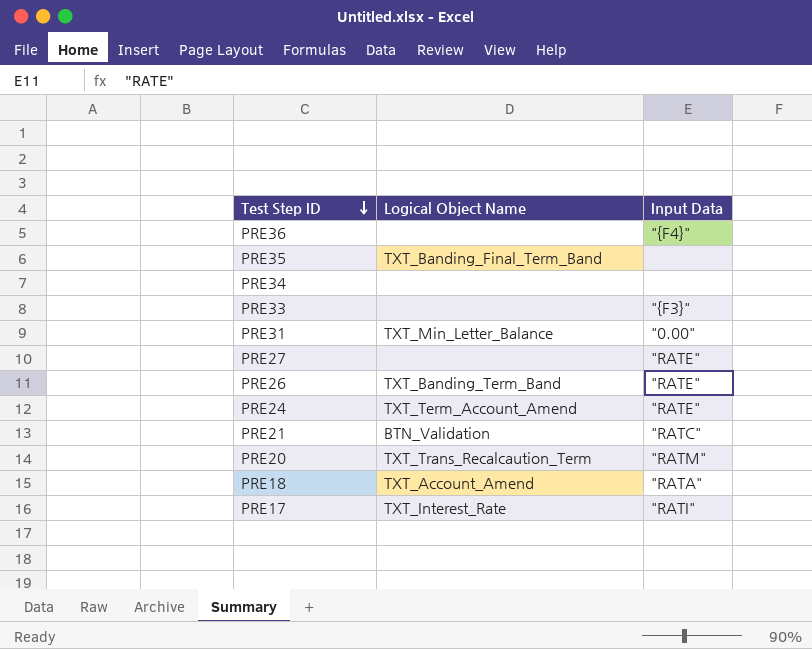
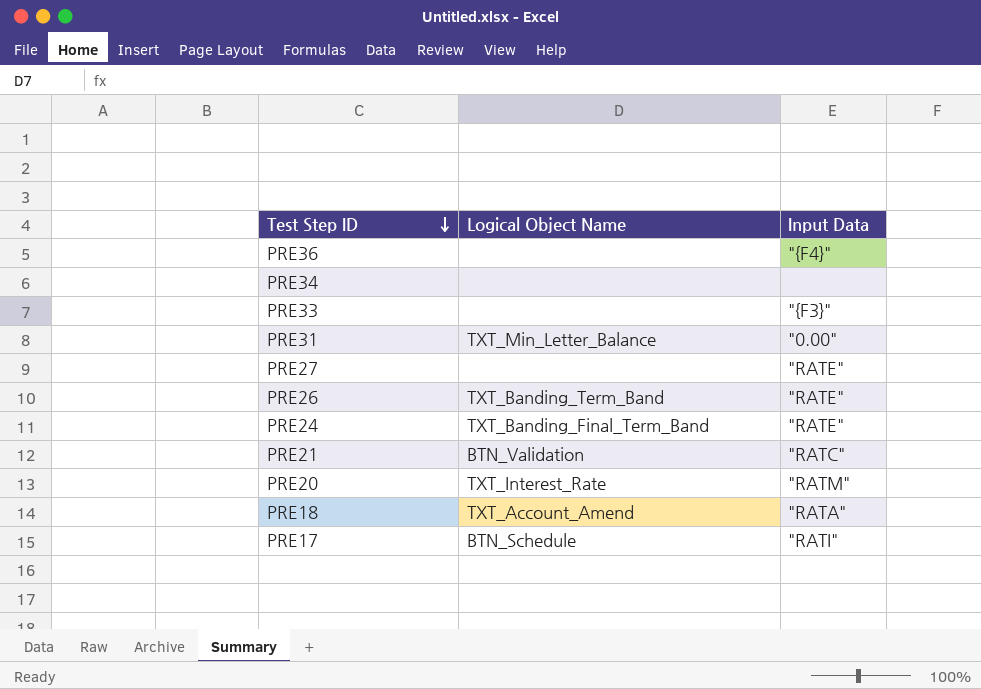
row PRE35: TXT_Banding_Final_Term_Band | none -> none
PRE24 | Logical Object Name: TXT_Term_Account_Amend -> TXT_Banding_Final_Term_Band
PRE20 | Logical Object Name: TXT_Trans_Recalcaution_Term -> TXT_Interest_Rate
PRE17 | Logical Object Name: TXT_Interest_Rate -> BTN_Schedule

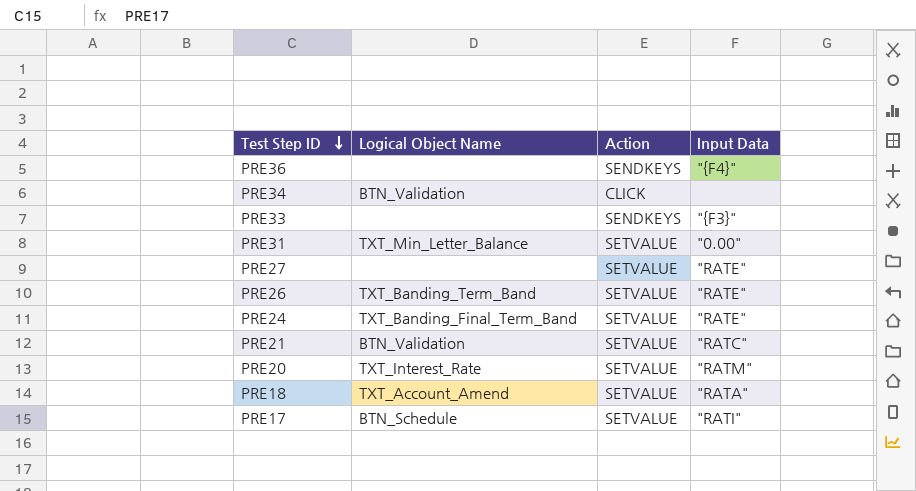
column Action | position: none -> 3
PRE34 | Logical Object Name: none -> BTN_Validation

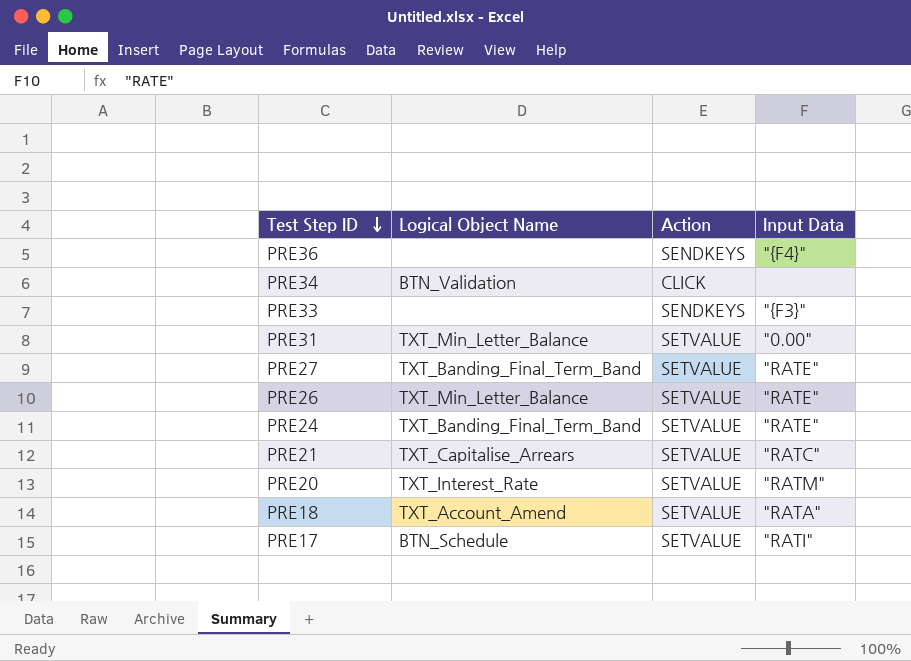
PRE27 | Logical Object Name: none -> TXT_Banding_Final_Term_Band
PRE26 | Logical Object Name: TXT_Banding_Term_Band -> TXT_Min_Letter_Balance
PRE21 | Logical Object Name: BTN_Validation -> TXT_Capitalise_Arrears

